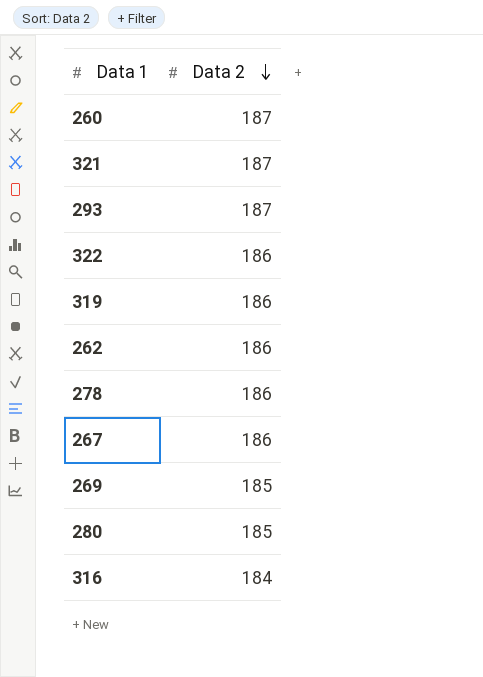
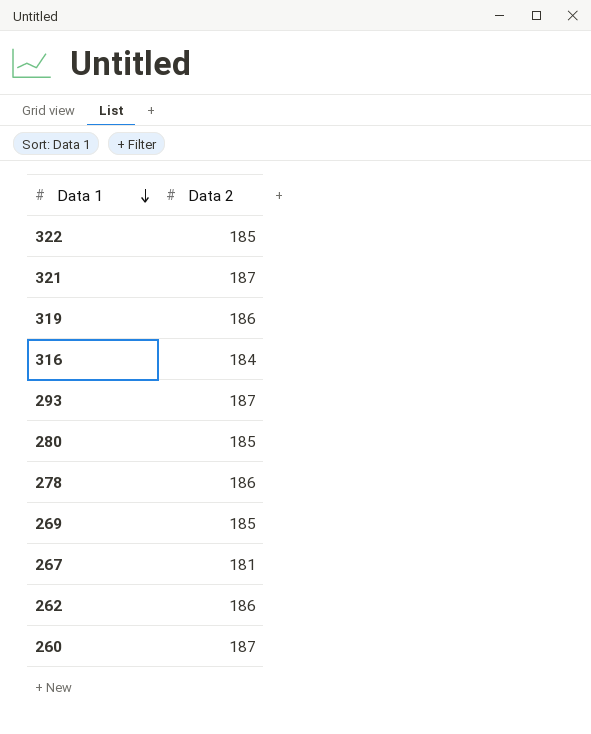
row order: Data 2 descending -> Data 1 descending
322 | Data 2: 186 -> 185
267 | Data 2: 186 -> 181

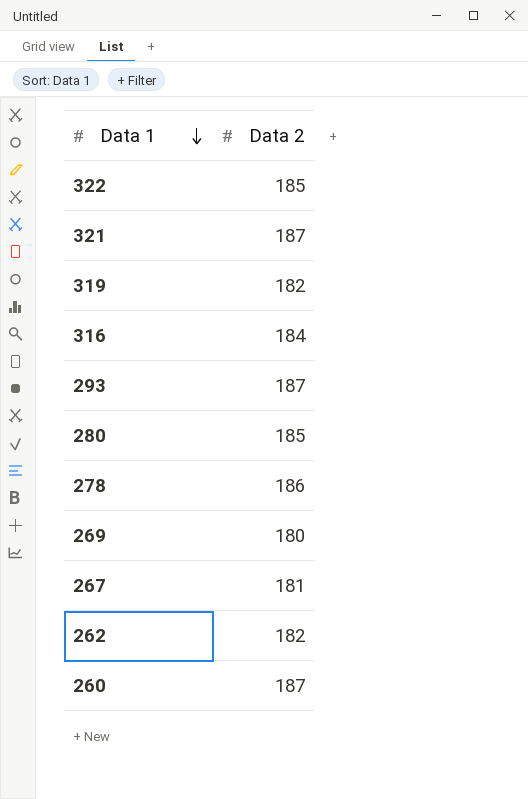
319 | Data 2: 186 -> 182
269 | Data 2: 185 -> 180
262 | Data 2: 186 -> 182

